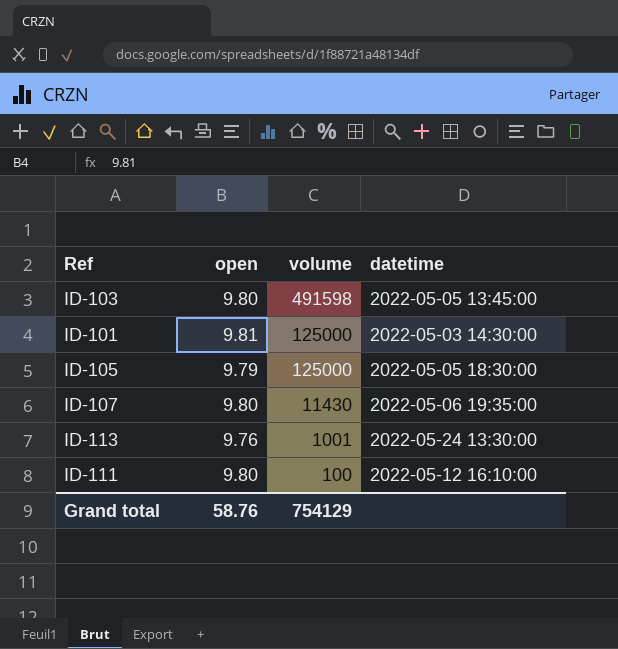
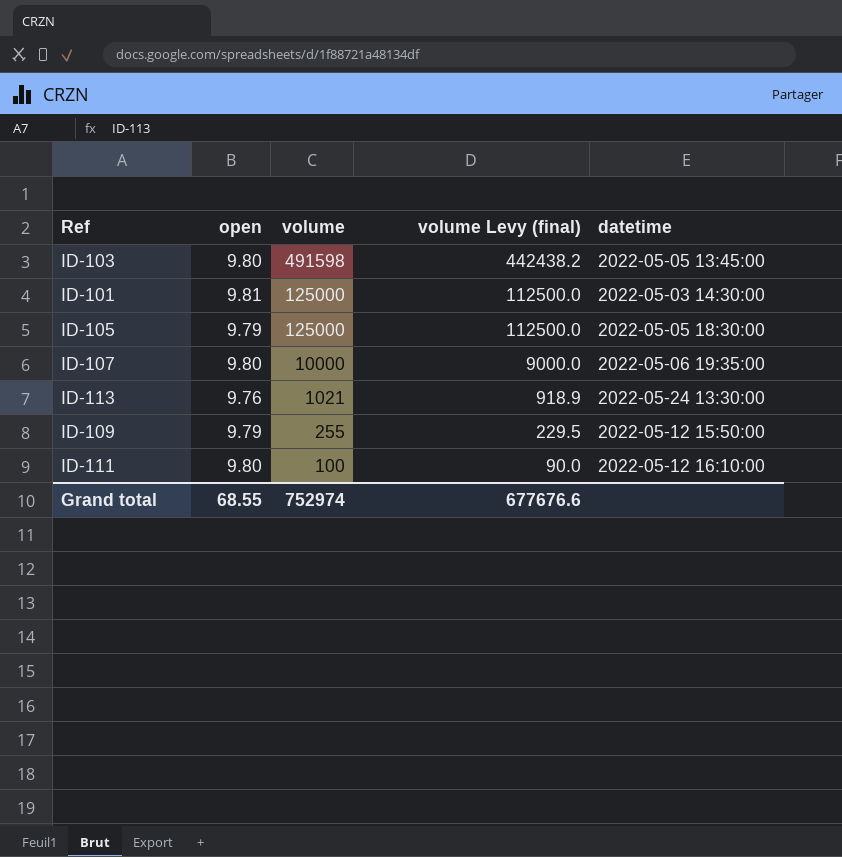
column volume Levy (final) | formula: none -> [volume] * 0.9
ID-107 | volume: 11430 -> 10000
ID-113 | volume: 1001 -> 1021
row ID-109: none -> 9.79 | 255 | 229.5 | 2022-05-12 15:50:00
Grand total | open: 58.76 -> 68.55
Grand total | volume: 754129 -> 752974

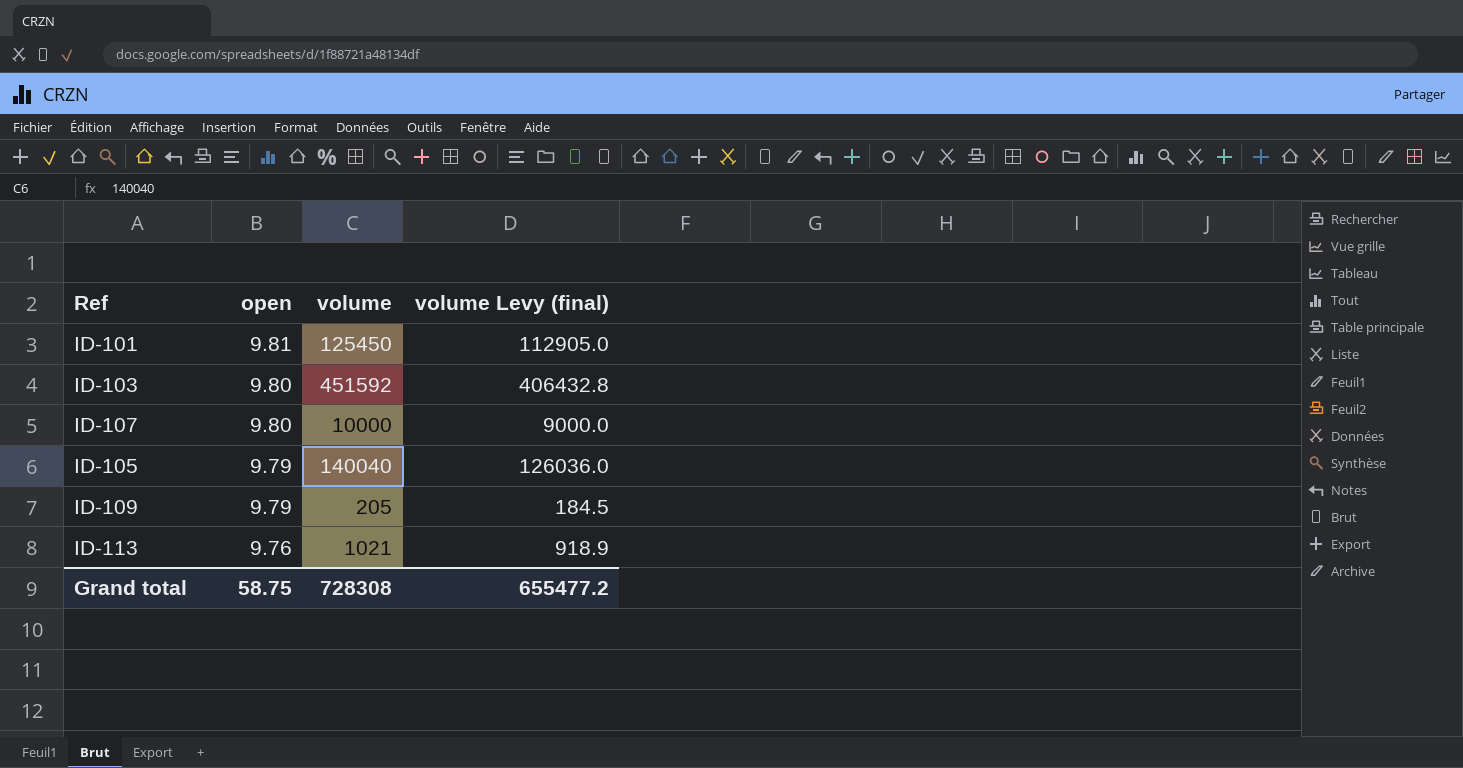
row order: volume descending -> open descending
column datetime | position: 5 -> none
row ID-111: 9.80 | 100 | 90.0 | 2022-05-12 16:10:00 -> none
ID-101 | volume: 125000 -> 125450
ID-101 | volume Levy (final): 112500.0 -> 112905.0
ID-103 | volume: 491598 -> 451592
ID-103 | volume Levy (final): 442438.2 -> 406432.8
ID-105 | volume: 125000 -> 140040
ID-105 | volume Levy (final): 112500.0 -> 126036.0
ID-109 | volume: 255 -> 205
ID-109 | volume Levy (final): 229.5 -> 184.5
Grand total | open: 68.55 -> 58.75
Grand total | volume: 752974 -> 728308
Grand total | volume Levy (final): 677676.6 -> 655477.2

